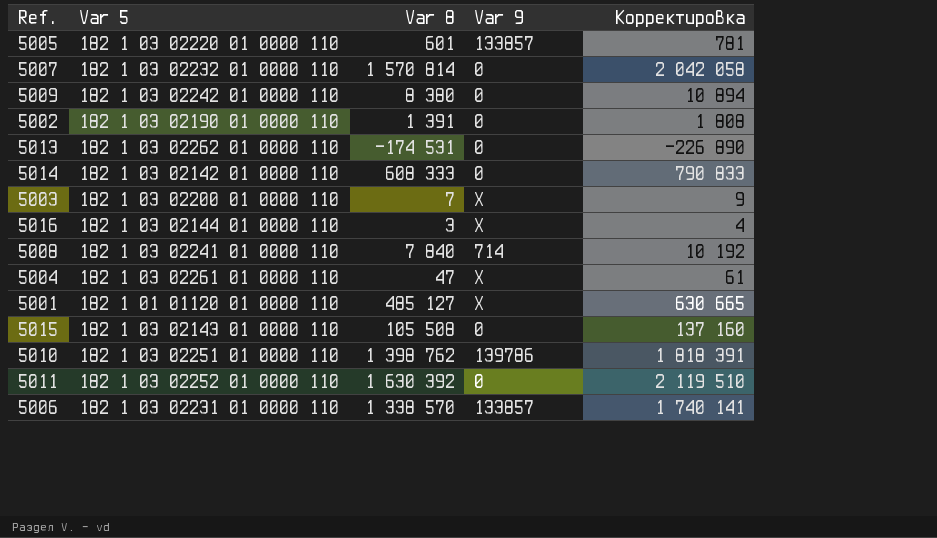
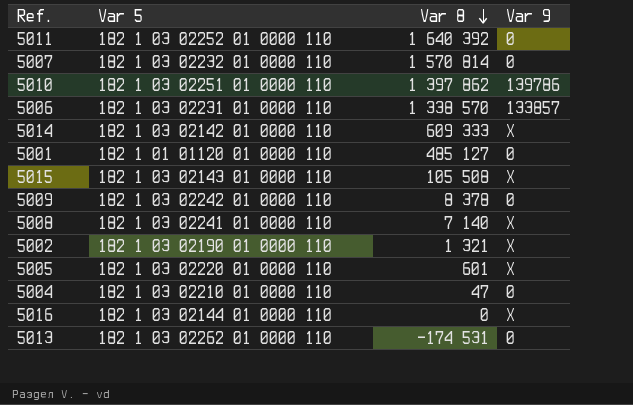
row order: none -> Var 8 descending
column Корректировка | formula: [Var 8] * 1,3 -> none
row 5003: 182 1 03 02200 01 0000 110 | 7 | X | 9 -> none
5011 | Var 8: 1 630 392 -> 1 640 392
5010 | Var 8: 1 398 762 -> 1 397 862
5014 | Var 8: 608 333 -> 609 333
5014 | Var 9: 0 -> X
5001 | Var 9: X -> 0
5015 | Var 9: 0 -> X
5009 | Var 8: 8 380 -> 8 378
5008 | Var 8: 7 840 -> 7 140
5008 | Var 9: 714 -> X
5002 | Var 8: 1 391 -> 1 321
5002 | Var 9: 0 -> X
5005 | Var 9: 133857 -> X
5004 | Var 5: 182 1 03 02261 01 0000 110 -> 182 1 03 02210 01 0000 110
5004 | Var 9: X -> 0
5016 | Var 8: 3 -> 0

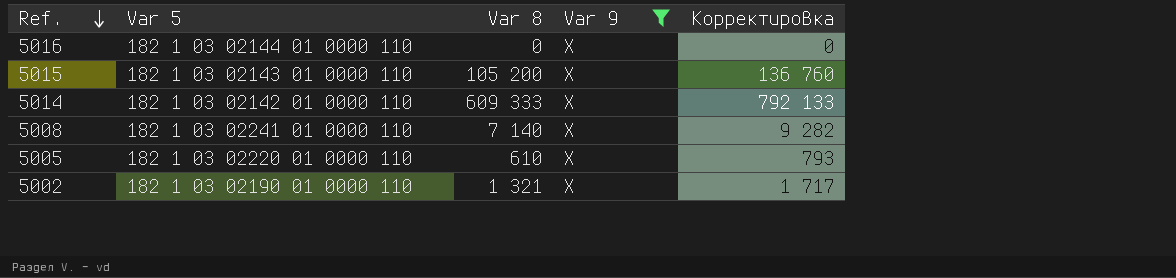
filter: none -> Var 9 = X
row order: Var 8 descending -> Ref. descending
column Корректировка | formula: none -> [Var 8] * 1,3
5015 | Var 8: 105 508 -> 105 200
5005 | Var 8: 601 -> 610

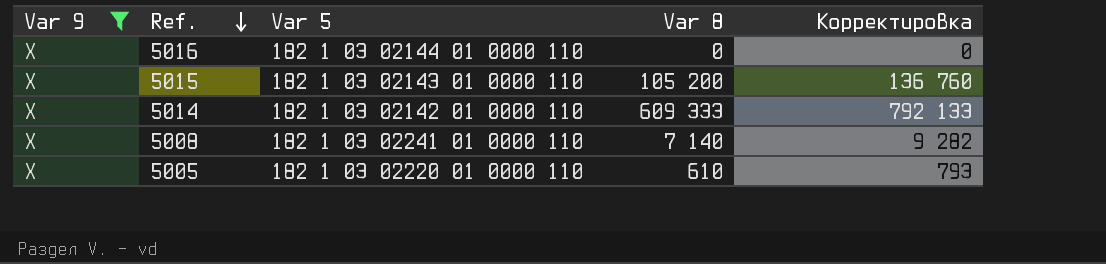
column Var 9 | position: 4 -> 1
row 5002: 182 1 03 02190 01 0000 110 | 1 321 | X | 1 717 -> none

